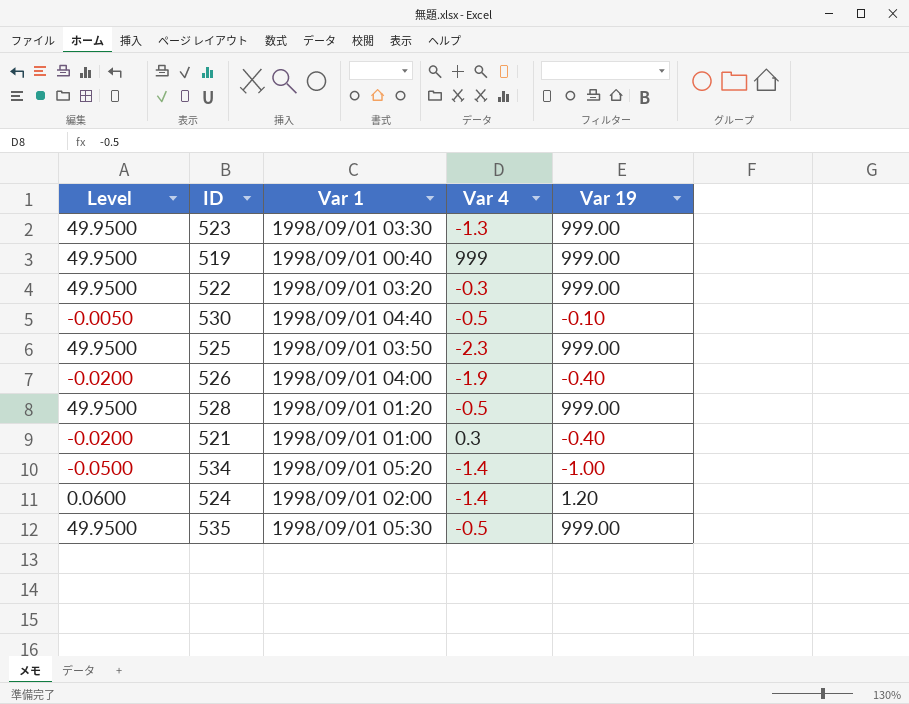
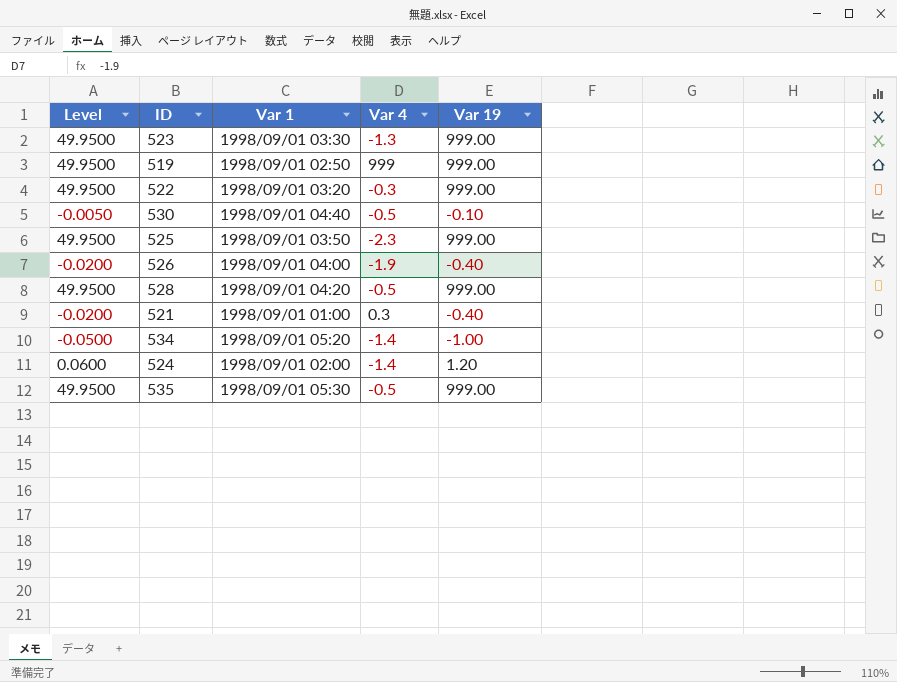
519 | Var 1: 1998/09/01 00:40 -> 1998/09/01 02:50
528 | Var 1: 1998/09/01 01:20 -> 1998/09/01 04:20

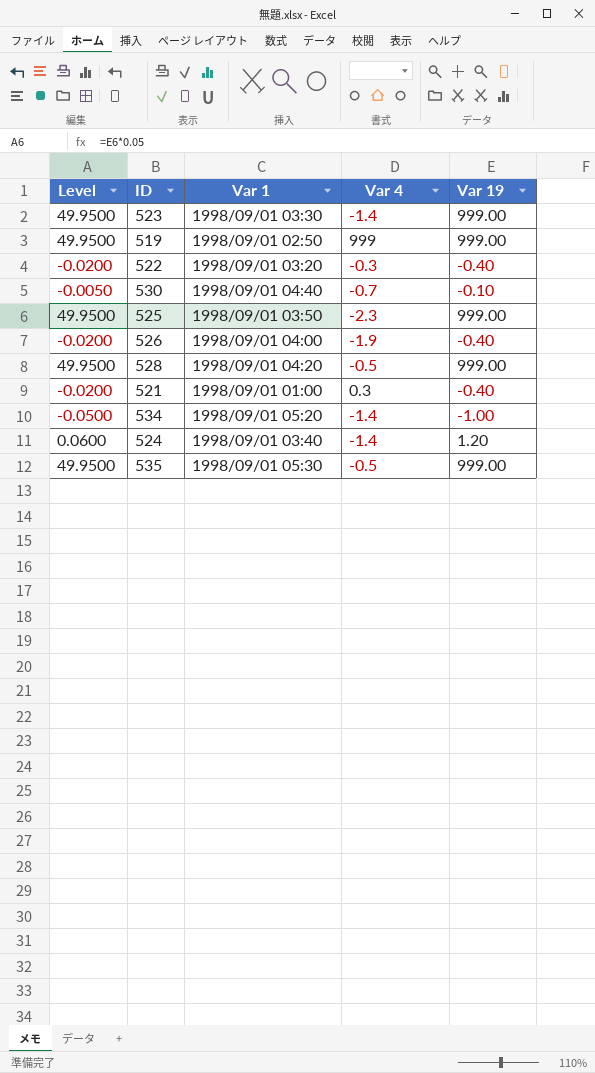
523 | Var 4: -1.3 -> -1.4
522 | Level: 49.9500 -> -0.0200
522 | Var 19: 999.00 -> -0.40
530 | Var 4: -0.5 -> -0.7
524 | Var 1: 1998/09/01 02:00 -> 1998/09/01 03:40

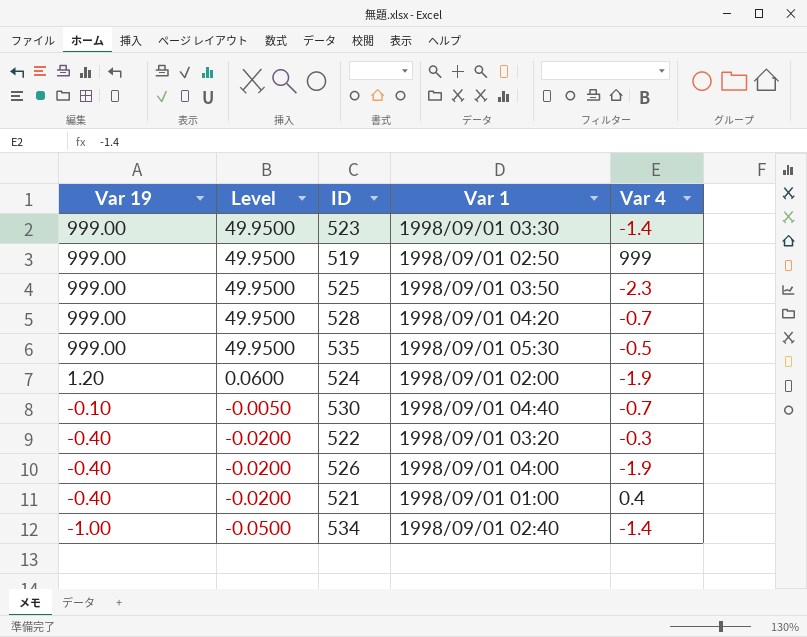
row order: none -> Var 19 descending
column Var 19 | position: 5 -> 1
528 | Var 4: -0.5 -> -0.7
524 | Var 1: 1998/09/01 03:40 -> 1998/09/01 02:00
524 | Var 4: -1.4 -> -1.9
521 | Var 4: 0.3 -> 0.4
534 | Var 1: 1998/09/01 05:20 -> 1998/09/01 02:40

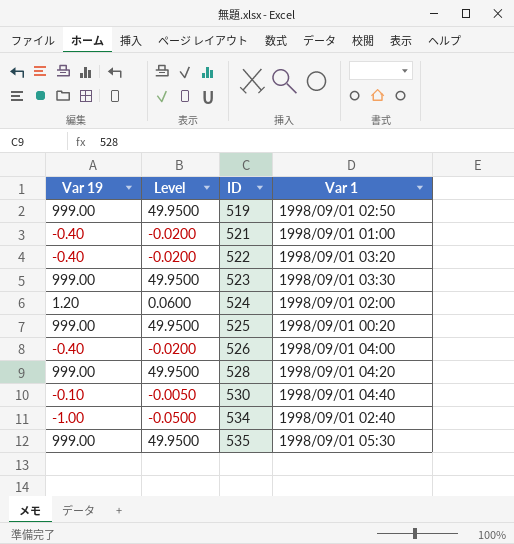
row order: Var 19 descending -> ID ascending
column Var 4 | position: 5 -> none
525 | Var 1: 1998/09/01 03:50 -> 1998/09/01 00:20

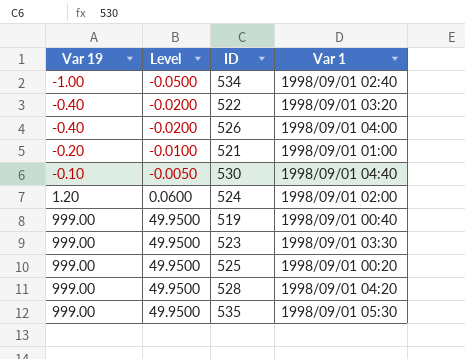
row order: ID ascending -> Var 19 ascending
521 | Var 19: -0.40 -> -0.20
521 | Level: -0.0200 -> -0.0100
519 | Var 1: 1998/09/01 02:50 -> 1998/09/01 00:40

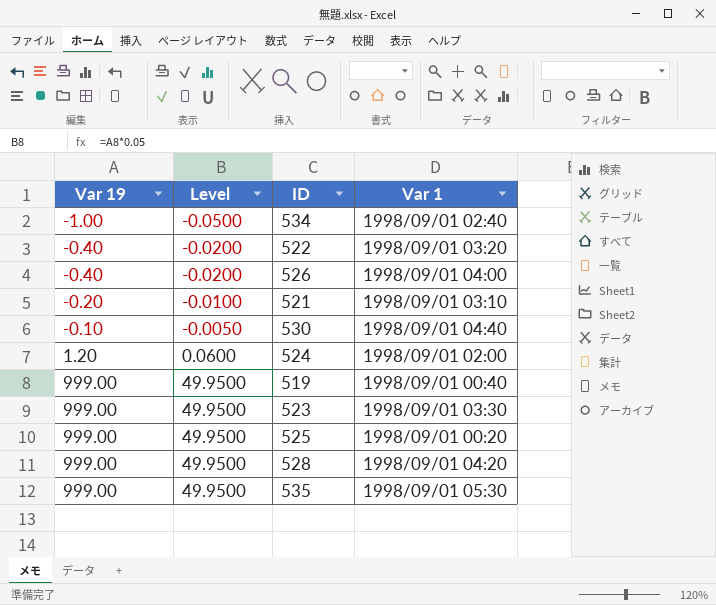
521 | Var 1: 1998/09/01 01:00 -> 1998/09/01 03:10

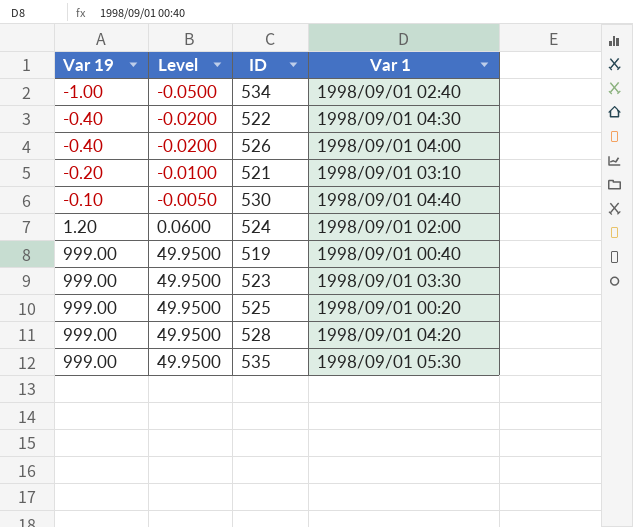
522 | Var 1: 1998/09/01 03:20 -> 1998/09/01 04:30

